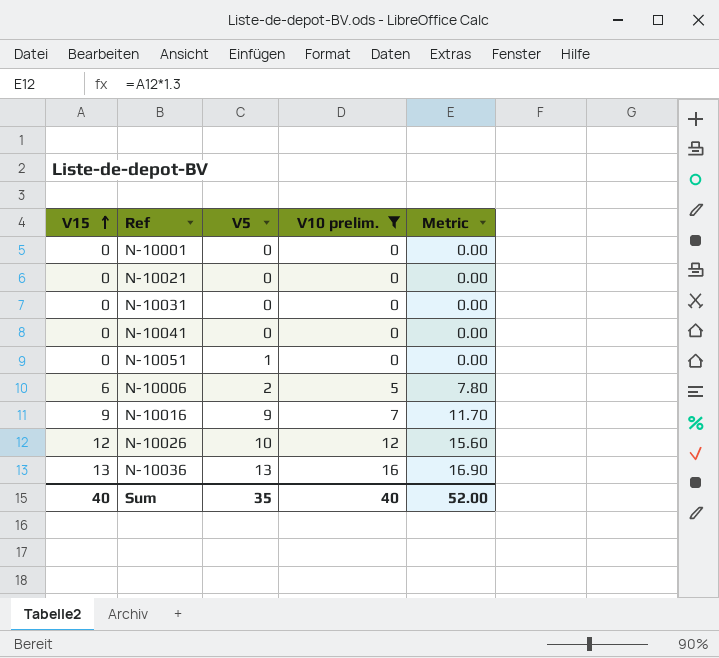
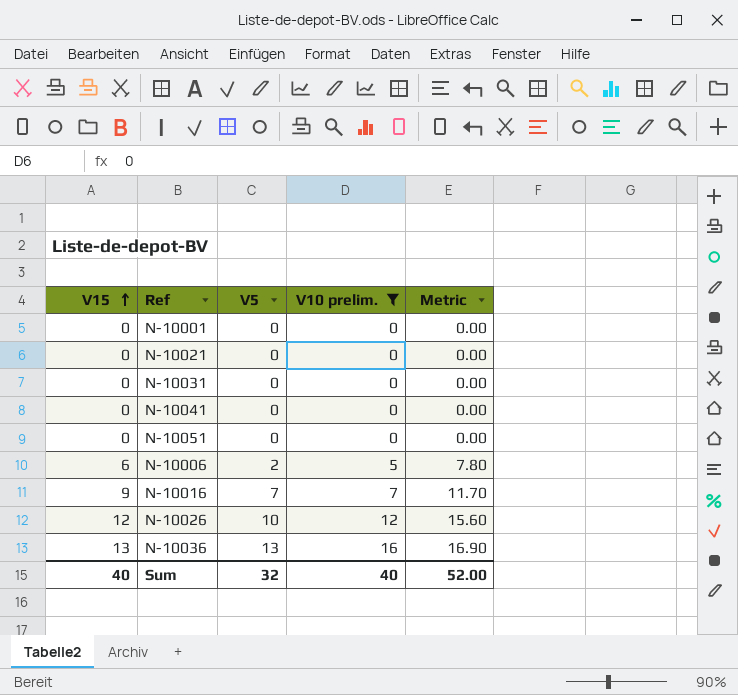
N-10051 | V5: 1 -> 0
N-10016 | V5: 9 -> 7
Sum | V5: 35 -> 32

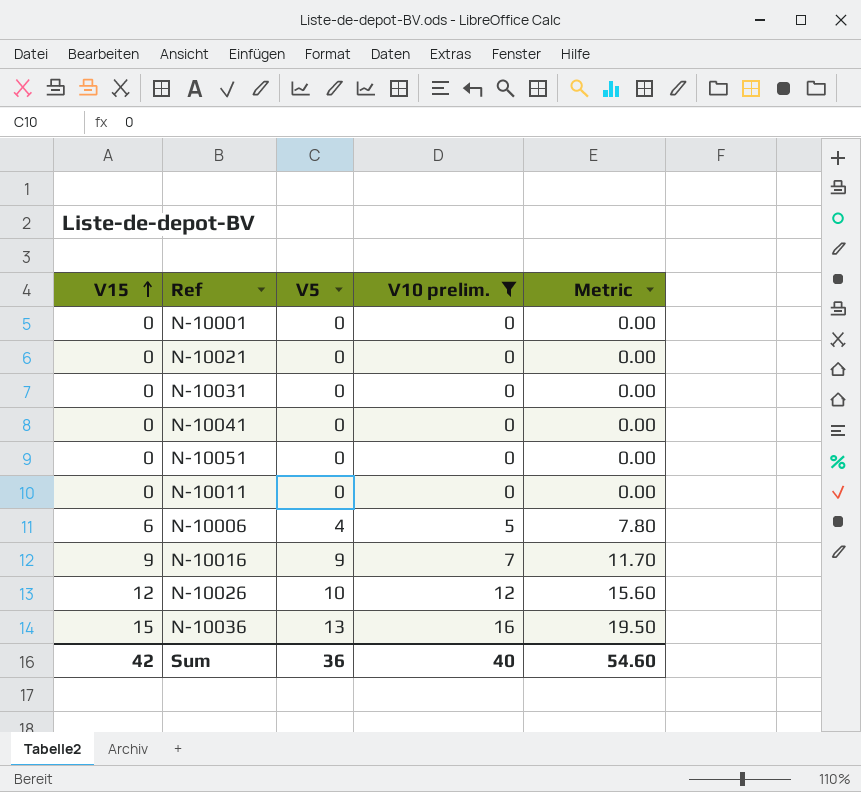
row N-10011: none -> 0 | 0 | 0 | 0.00
N-10006 | V5: 2 -> 4
N-10016 | V5: 7 -> 9
N-10036 | V15: 13 -> 15
N-10036 | Metric: 16.90 -> 19.50
Sum | V15: 40 -> 42
Sum | V5: 32 -> 36
Sum | Metric: 52.00 -> 54.60

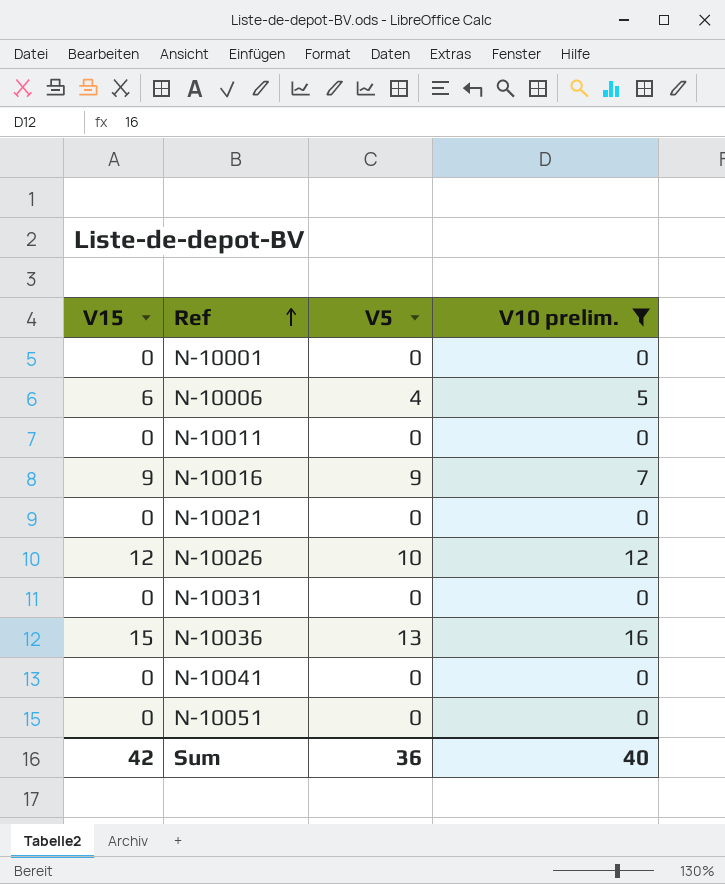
row order: V15 ascending -> Ref ascending
column Metric | formula: [V15] * 1.3 -> none

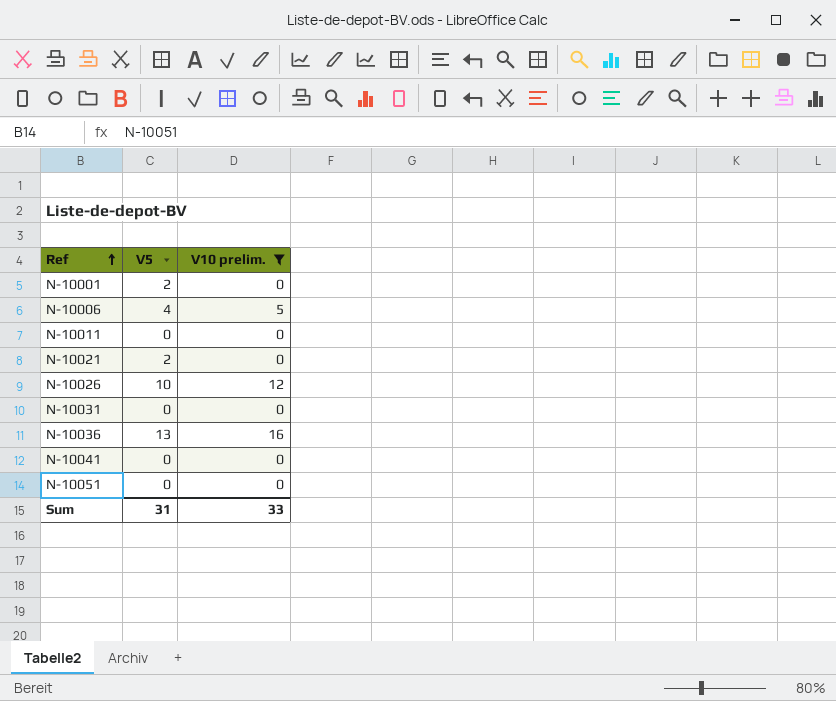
column V15 | position: 1 -> none
row N-10016: 9 | 9 | 7 -> none
N-10001 | V5: 0 -> 2
N-10021 | V5: 0 -> 2
Sum | V5: 36 -> 31
Sum | V10 prelim.: 40 -> 33

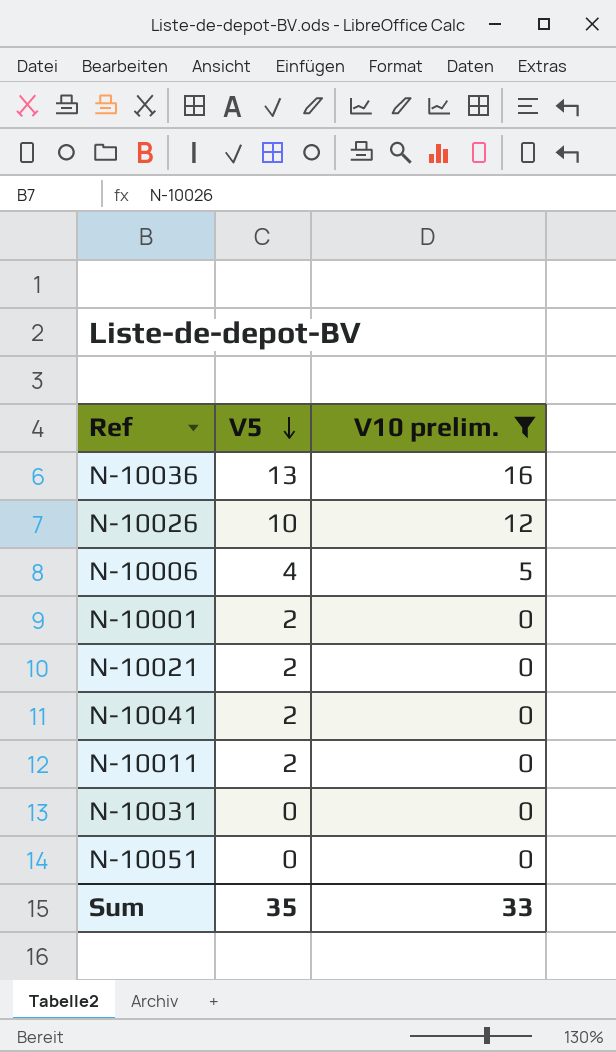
row order: Ref ascending -> V5 descending
N-10041 | V5: 0 -> 2
N-10011 | V5: 0 -> 2
Sum | V5: 31 -> 35

